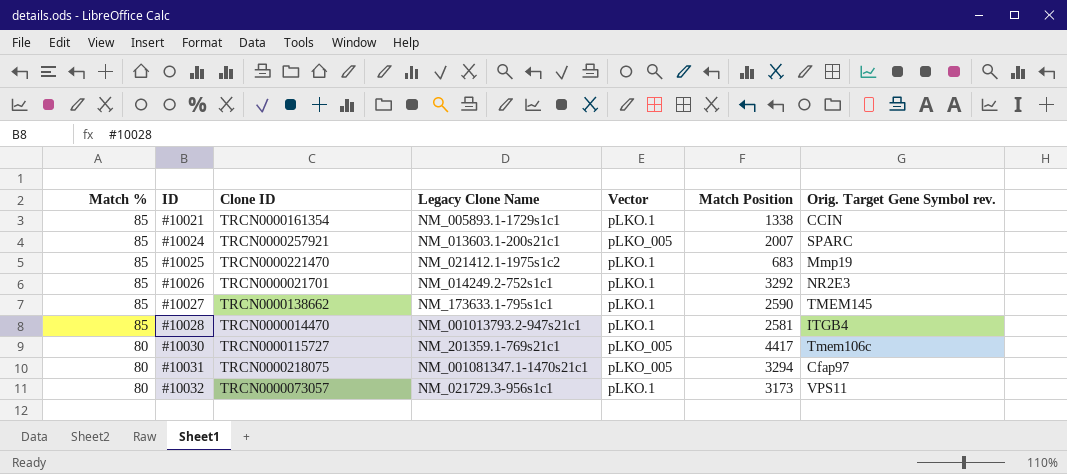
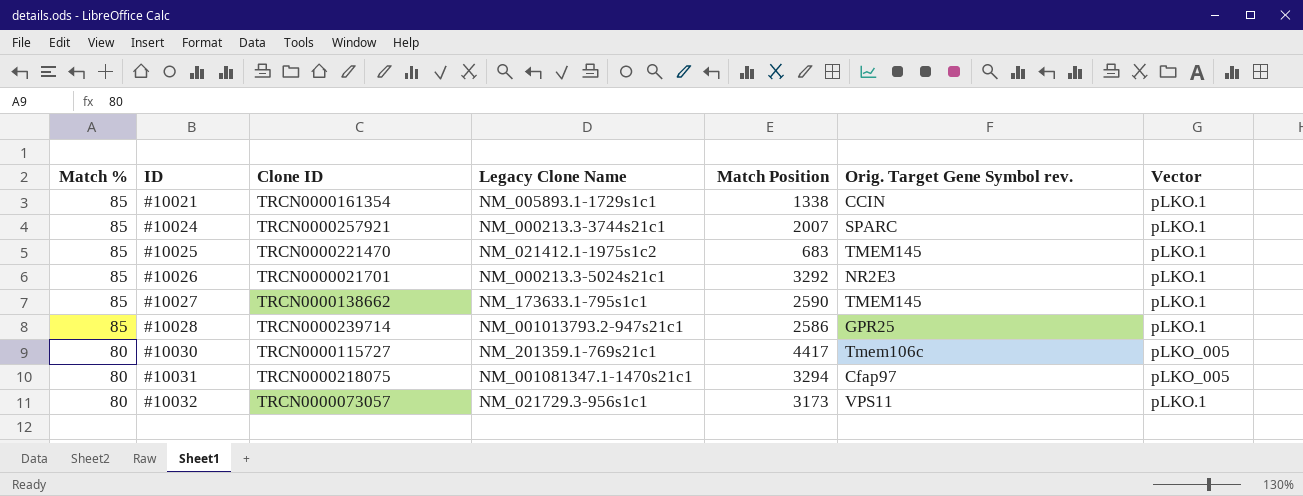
column Vector | position: 5 -> 7
#10024 | Legacy Clone Name: NM_013603.1-200s21c1 -> NM_000213.3-3744s21c1
#10024 | Vector: pLKO_005 -> pLKO.1
#10025 | Orig. Target Gene Symbol rev.: Mmp19 -> TMEM145
#10026 | Legacy Clone Name: NM_014249.2-752s1c1 -> NM_000213.3-5024s21c1
#10028 | Clone ID: TRCN0000014470 -> TRCN0000239714
#10028 | Match Position: 2581 -> 2586
#10028 | Orig. Target Gene Symbol rev.: ITGB4 -> GPR25

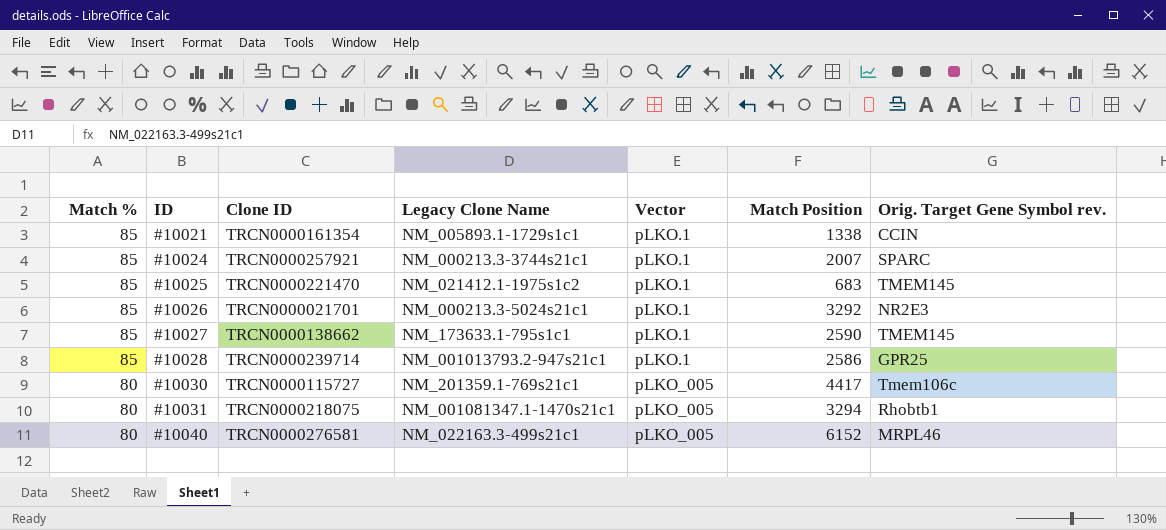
column Vector | position: 7 -> 5
row #10032: 80 | TRCN0000073057 | NM_021729.3-956s1c1 | 3173 | VPS11 | pLKO.1 -> none
#10031 | Orig. Target Gene Symbol rev.: Cfap97 -> Rhobtb1
row #10040: none -> 80 | TRCN0000276581 | NM_022163.3-499s21c1 | pLKO_005 | 6152 | MRPL46

